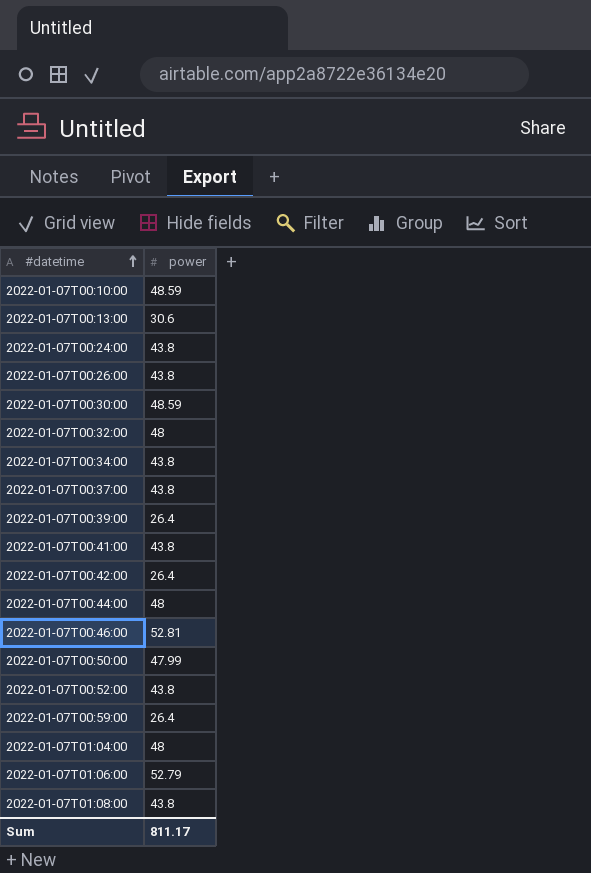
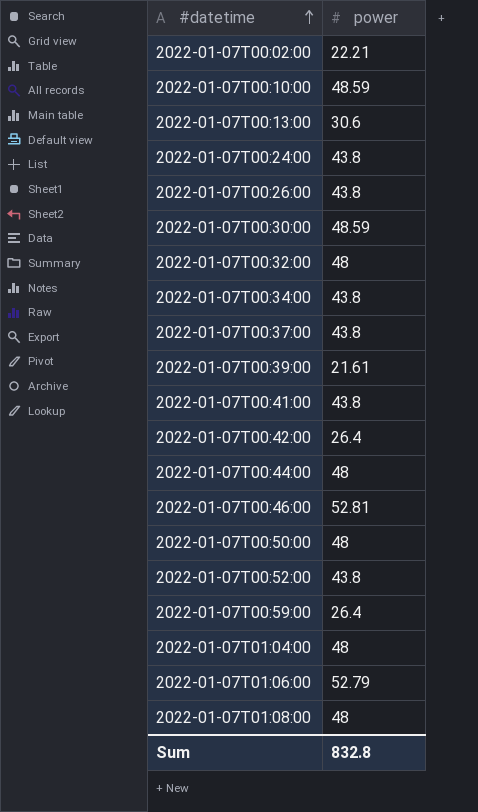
row 2022-01-07T00:02:00: none -> 22.21
2022-01-07T00:39:00 | power: 26.4 -> 21.61
2022-01-07T00:50:00 | power: 47.99 -> 48
2022-01-07T01:08:00 | power: 43.8 -> 48
Sum | power: 811.17 -> 832.8

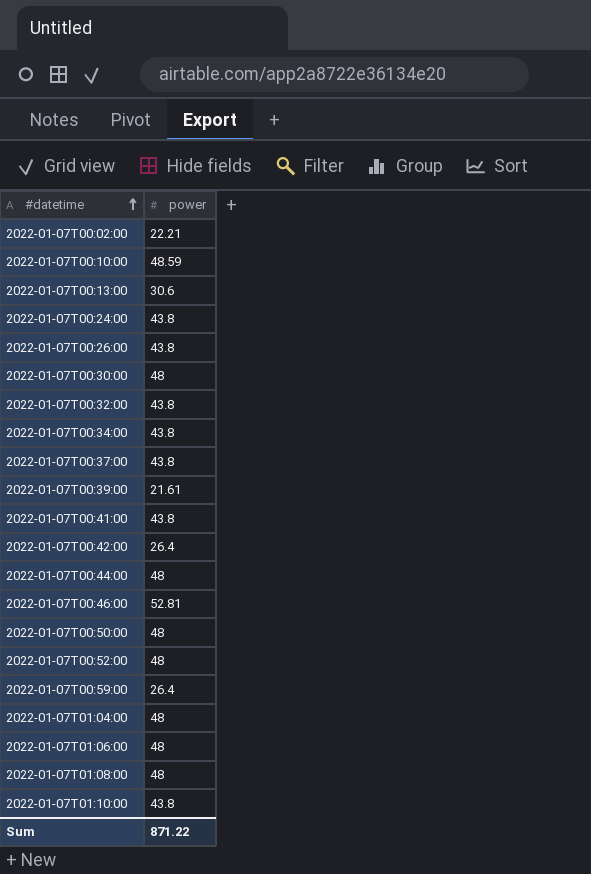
2022-01-07T00:30:00 | power: 48.59 -> 48
2022-01-07T00:32:00 | power: 48 -> 43.8
2022-01-07T00:52:00 | power: 43.8 -> 48
2022-01-07T01:06:00 | power: 52.79 -> 48
row 2022-01-07T01:10:00: none -> 43.8
Sum | power: 832.8 -> 871.22

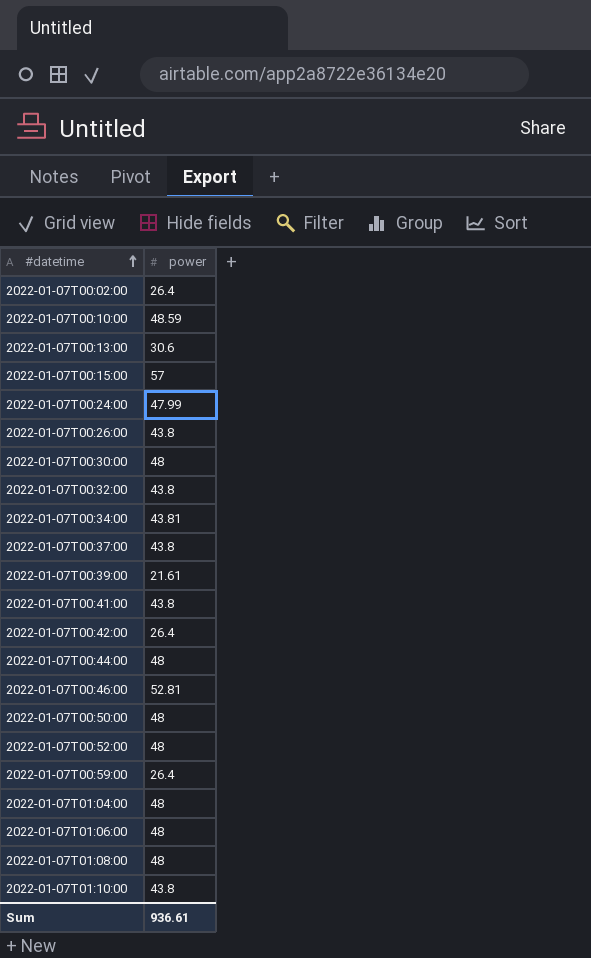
2022-01-07T00:02:00 | power: 22.21 -> 26.4
row 2022-01-07T00:15:00: none -> 57
2022-01-07T00:24:00 | power: 43.8 -> 47.99
2022-01-07T00:34:00 | power: 43.8 -> 43.81
Sum | power: 871.22 -> 936.61

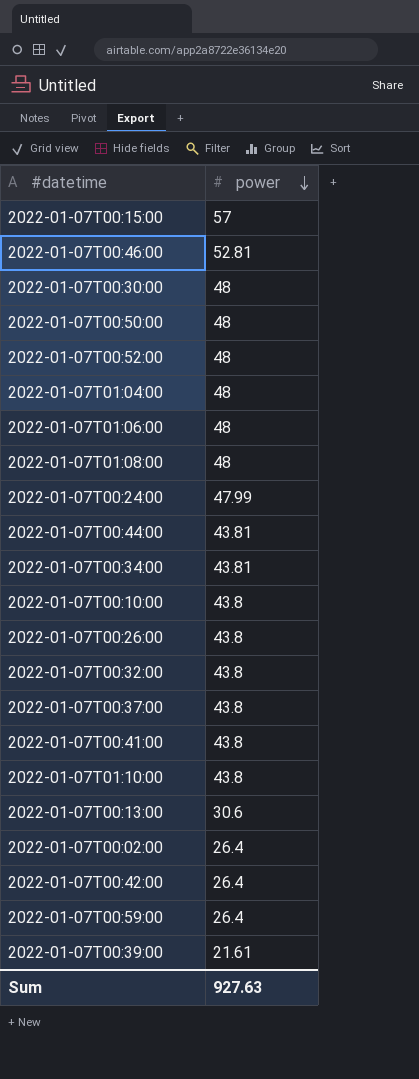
row order: #datetime ascending -> power descending
2022-01-07T00:44:00 | power: 48 -> 43.81
2022-01-07T00:10:00 | power: 48.59 -> 43.8
Sum | power: 936.61 -> 927.63

